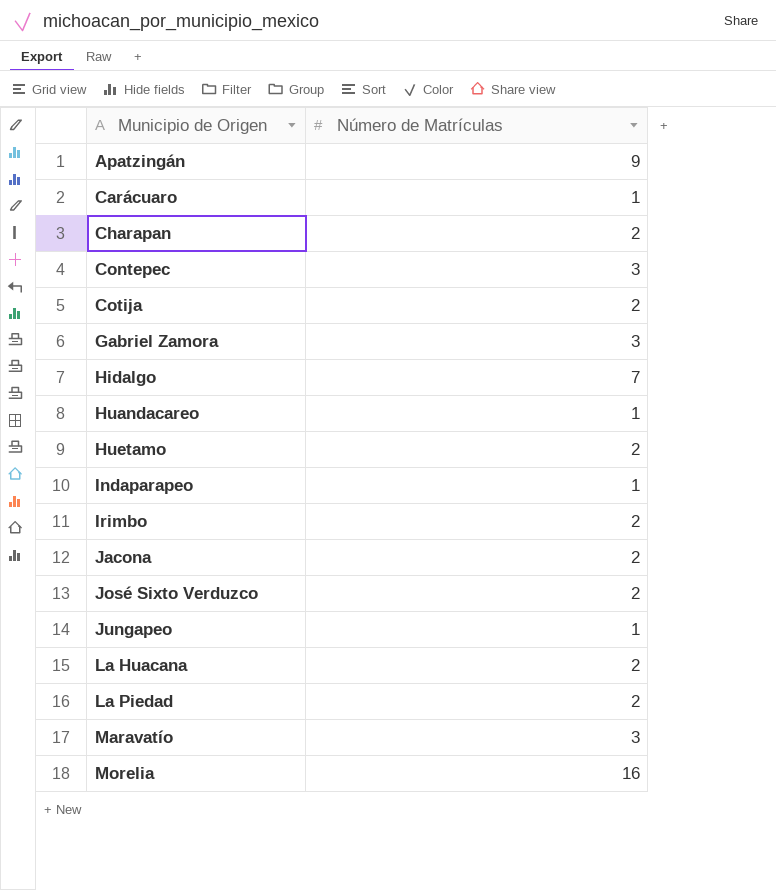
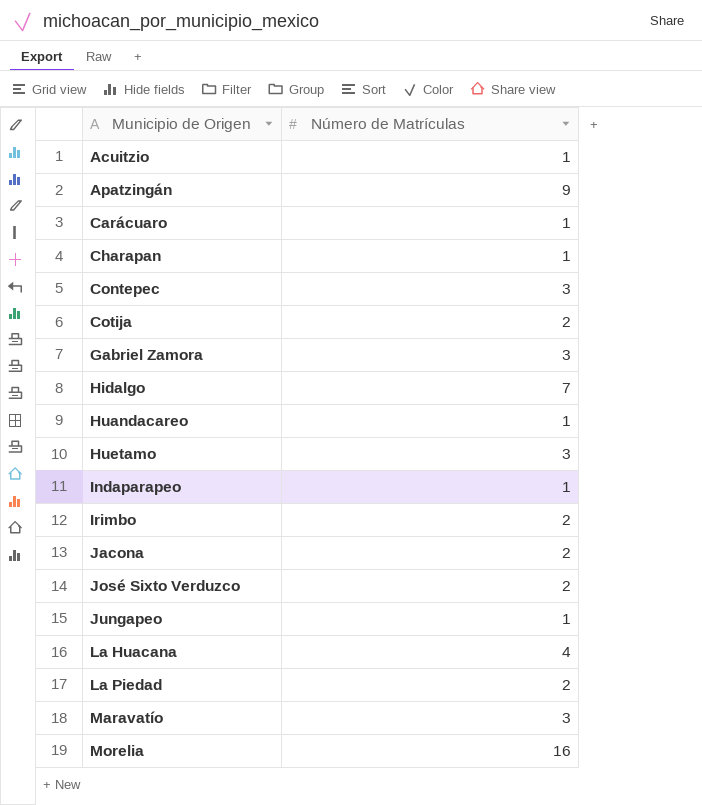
row Acuitzio: none -> 1
Charapan | Número de Matrículas: 2 -> 1
Huetamo | Número de Matrículas: 2 -> 3
La Huacana | Número de Matrículas: 2 -> 4

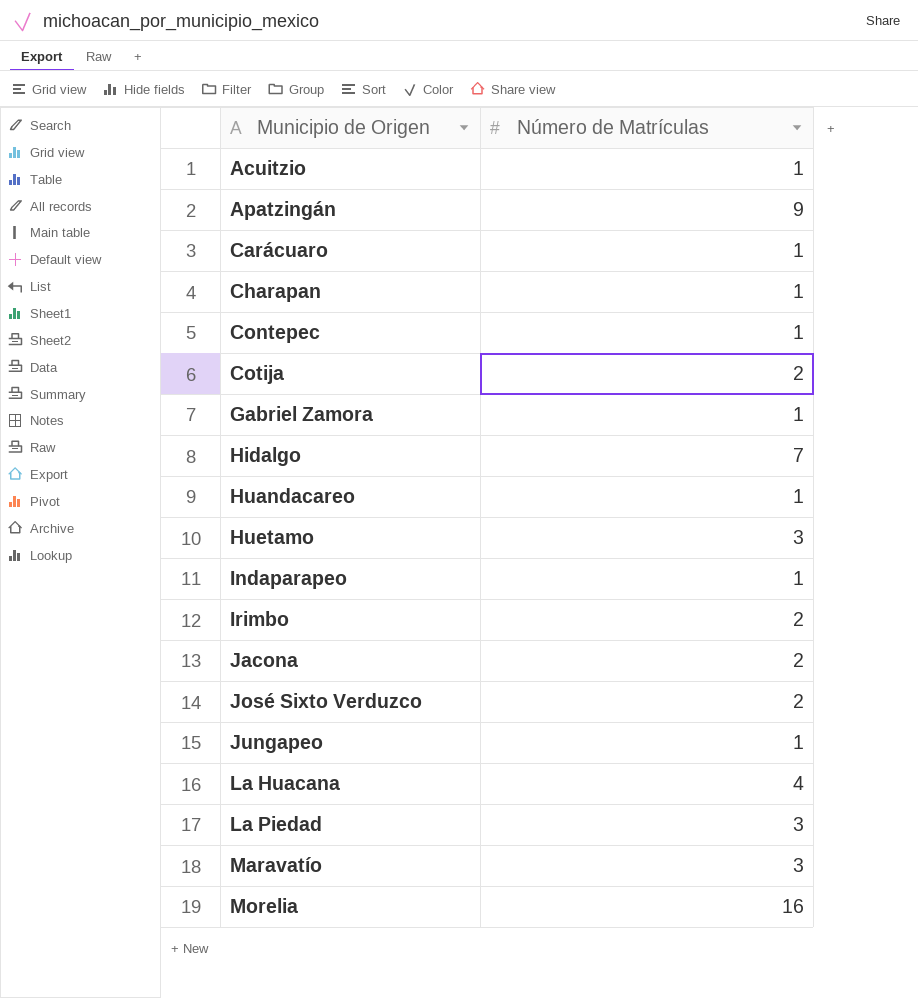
Contepec | Número de Matrículas: 3 -> 1
Gabriel Zamora | Número de Matrículas: 3 -> 1
La Piedad | Número de Matrículas: 2 -> 3

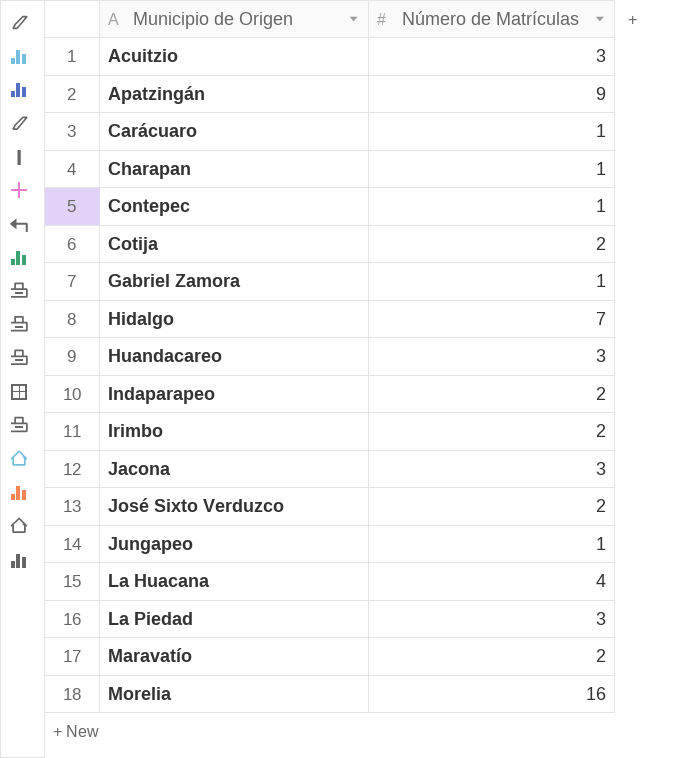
row Huetamo: 3 -> none
Acuitzio | Número de Matrículas: 1 -> 3
Huandacareo | Número de Matrículas: 1 -> 3
Indaparapeo | Número de Matrículas: 1 -> 2
Jacona | Número de Matrículas: 2 -> 3
Maravatío | Número de Matrículas: 3 -> 2

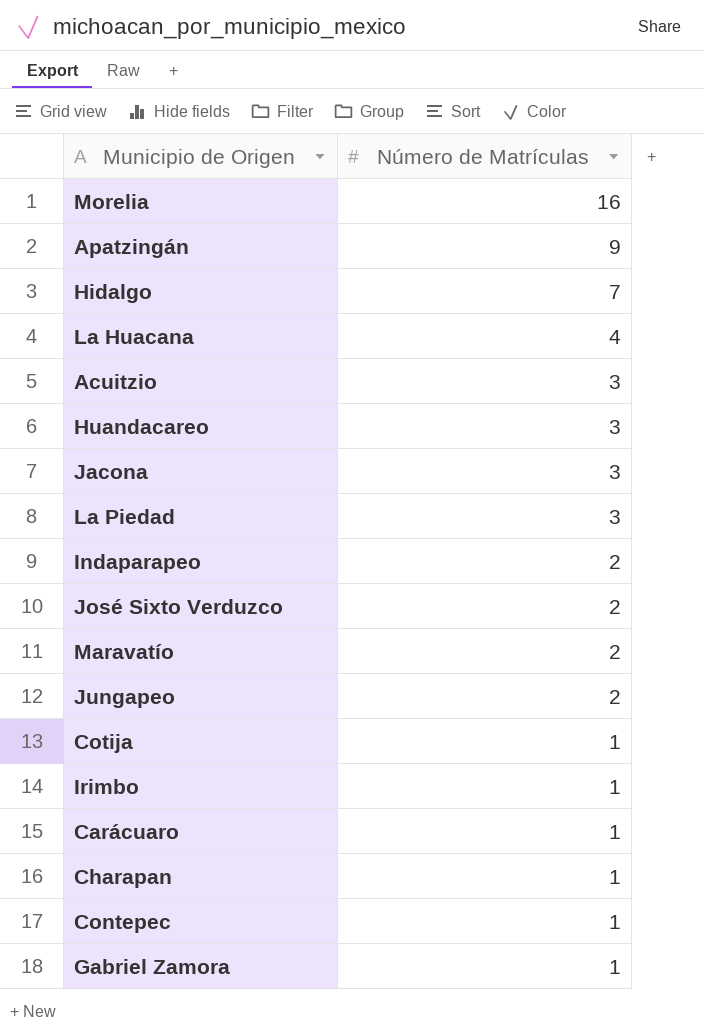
row order: Municipio de Origen ascending -> Número de Matrículas descending
Jungapeo | Número de Matrículas: 1 -> 2
Cotija | Número de Matrículas: 2 -> 1
Irimbo | Número de Matrículas: 2 -> 1

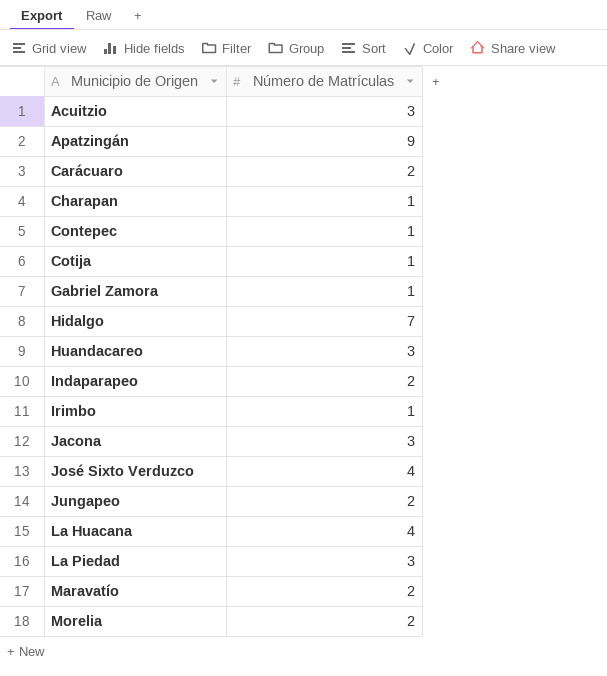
row order: Número de Matrículas descending -> Municipio de Origen ascending
Carácuaro | Número de Matrículas: 1 -> 2
José Sixto Verduzco | Número de Matrículas: 2 -> 4
Morelia | Número de Matrículas: 16 -> 2

